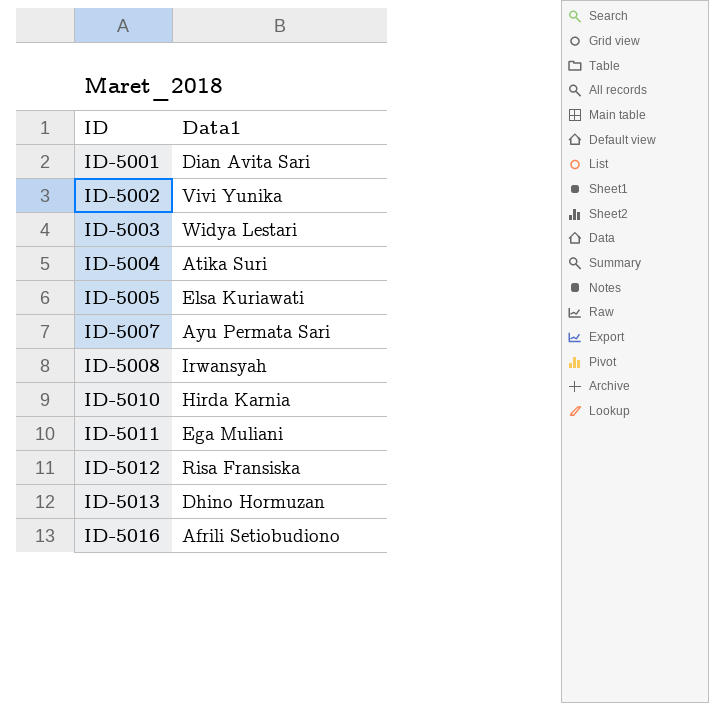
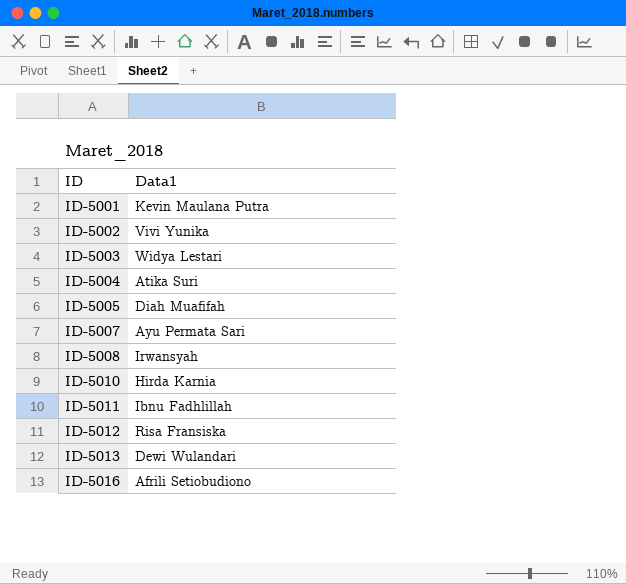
ID-5001 | Data1: Dian Avita Sari -> Kevin Maulana Putra
ID-5005 | Data1: Elsa Kuriawati -> Diah Muafifah
ID-5011 | Data1: Ega Muliani -> Ibnu Fadhlillah
ID-5013 | Data1: Dhino Hormuzan -> Dewi Wulandari

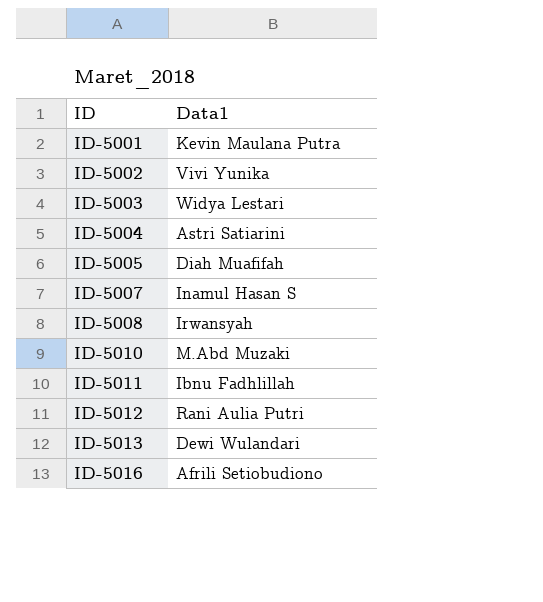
ID-5004 | Data1: Atika Suri -> Astri Satiarini
ID-5007 | Data1: Ayu Permata Sari -> Inamul Hasan S
ID-5010 | Data1: Hirda Karnia -> M.Abd Muzaki
ID-5012 | Data1: Risa Fransiska -> Rani Aulia Putri

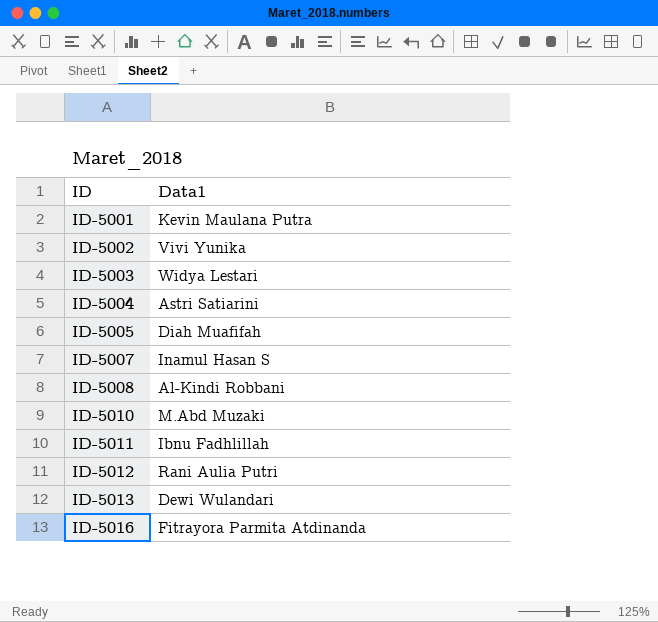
ID-5008 | Data1: Irwansyah -> Al-Kindi Robbani
ID-5016 | Data1: Afrili Setiobudiono -> Fitrayora Parmita Atdinanda

